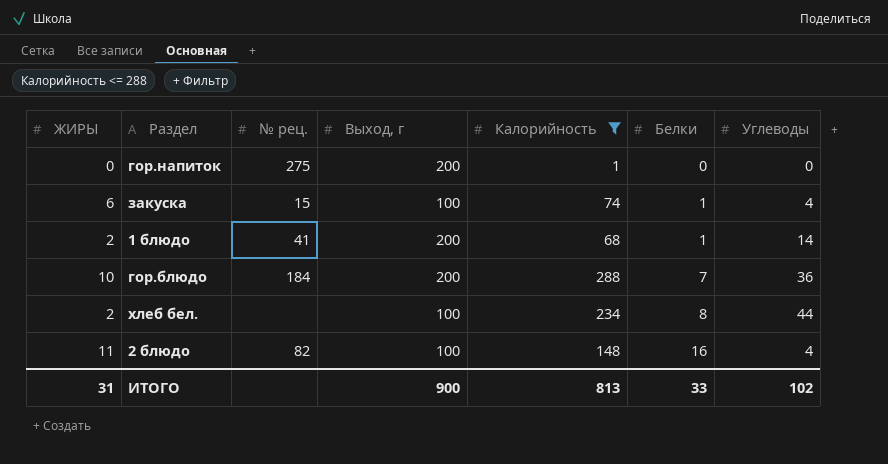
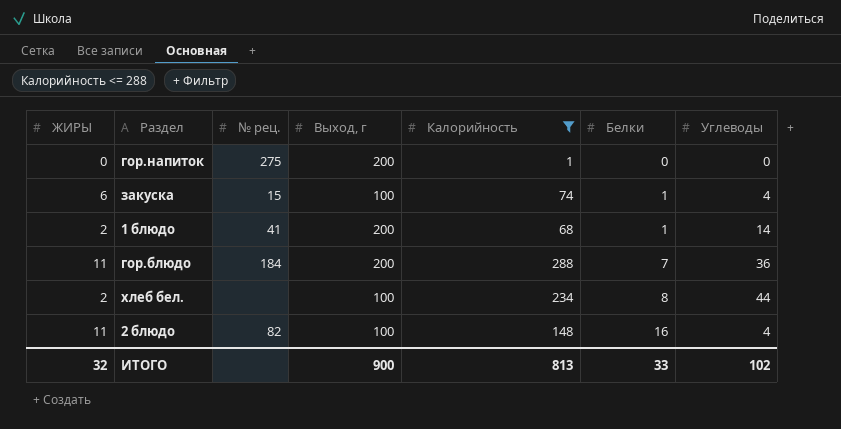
гор.блюдо | ЖИРЫ: 10 -> 11
ИТОГО | ЖИРЫ: 31 -> 32

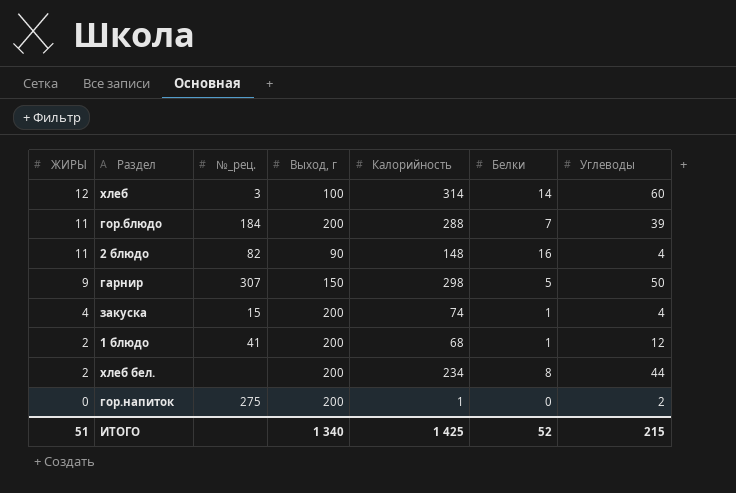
filter: Калорийность <= 288 -> none
row order: Белки ascending -> ЖИРЫ descending
column name: № рец. -> №_рец.
гор.блюдо | Углеводы: 36 -> 39
2 блюдо | Выход, г: 100 -> 90
закуска | ЖИРЫ: 6 -> 4
закуска | Выход, г: 100 -> 200
1 блюдо | Углеводы: 14 -> 12
хлеб бел. | Выход, г: 100 -> 200
гор.напиток | Углеводы: 0 -> 2
ИТОГО | ЖИРЫ: 32 -> 51
ИТОГО | Выход, г: 900 -> 1 340
ИТОГО | Калорийность: 813 -> 1 425
ИТОГО | Белки: 33 -> 52
ИТОГО | Углеводы: 102 -> 215

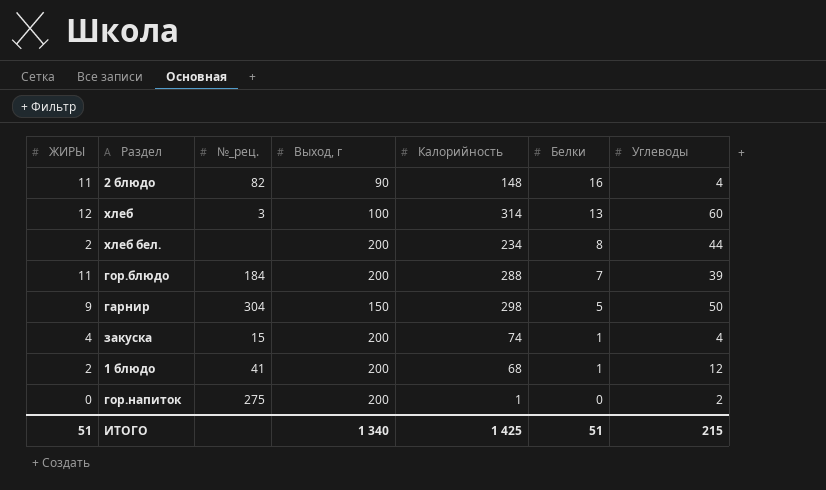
row order: ЖИРЫ descending -> Белки descending
хлеб | Белки: 14 -> 13
гарнир | №_рец.: 307 -> 304
ИТОГО | Белки: 52 -> 51

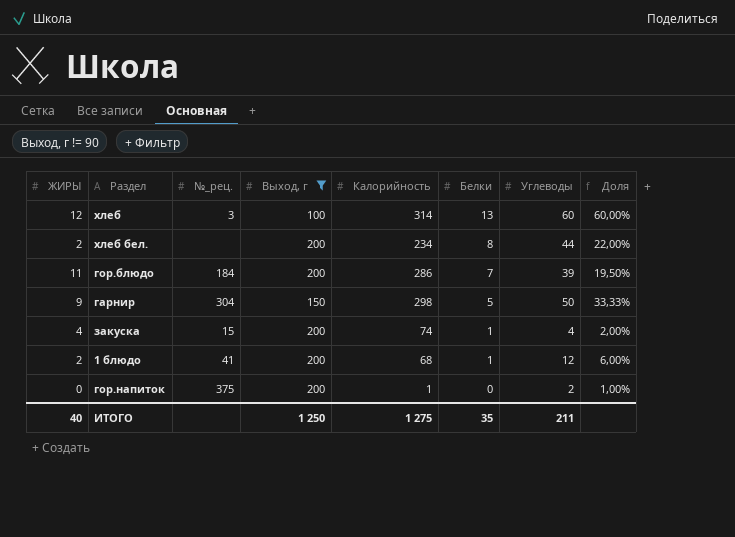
filter: none -> Выход, г != 90
column Доля | formula: none -> [Углеводы] / [Выход, г]
гор.блюдо | Калорийность: 288 -> 286
гор.напиток | №_рец.: 275 -> 375
ИТОГО | ЖИРЫ: 51 -> 40
ИТОГО | Выход, г: 1 340 -> 1 250
ИТОГО | Калорийность: 1 425 -> 1 275
ИТОГО | Белки: 51 -> 35
ИТОГО | Углеводы: 215 -> 211

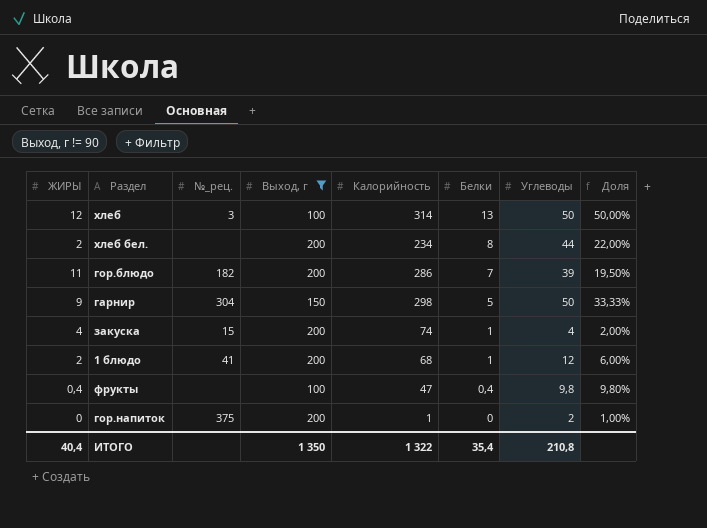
хлеб | Углеводы: 60 -> 50
хлеб | Доля: 60,00% -> 50,00%
гор.блюдо | №_рец.: 184 -> 182
row фрукты: none -> 0,4 | none | 100 | 47 | 0,4 | 9,8 | 9,80%
ИТОГО | ЖИРЫ: 40 -> 40,4
ИТОГО | Выход, г: 1 250 -> 1 350
ИТОГО | Калорийность: 1 275 -> 1 322
ИТОГО | Белки: 35 -> 35,4
ИТОГО | Углеводы: 211 -> 210,8

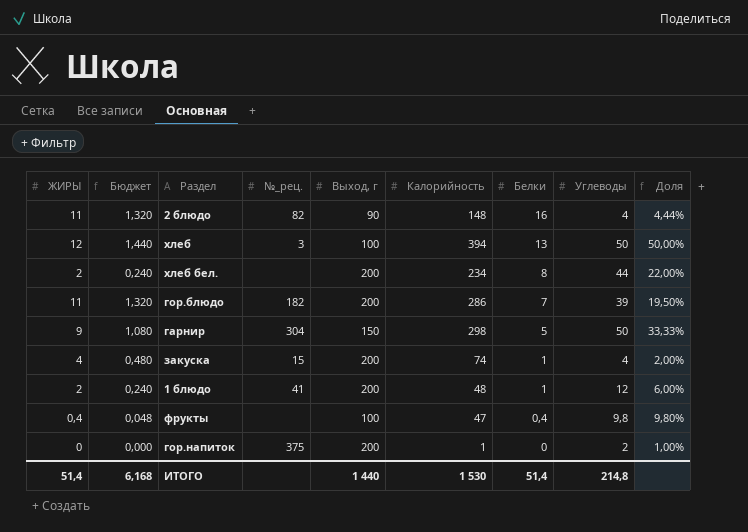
filter: Выход, г != 90 -> none
column Бюджет | formula: none -> [ЖИРЫ] * 0,12
хлеб | Калорийность: 314 -> 394
1 блюдо | Калорийность: 68 -> 48
ИТОГО | ЖИРЫ: 40,4 -> 51,4
ИТОГО | Выход, г: 1 350 -> 1 440
ИТОГО | Калорийность: 1 322 -> 1 530
ИТОГО | Белки: 35,4 -> 51,4
ИТОГО | Углеводы: 210,8 -> 214,8

